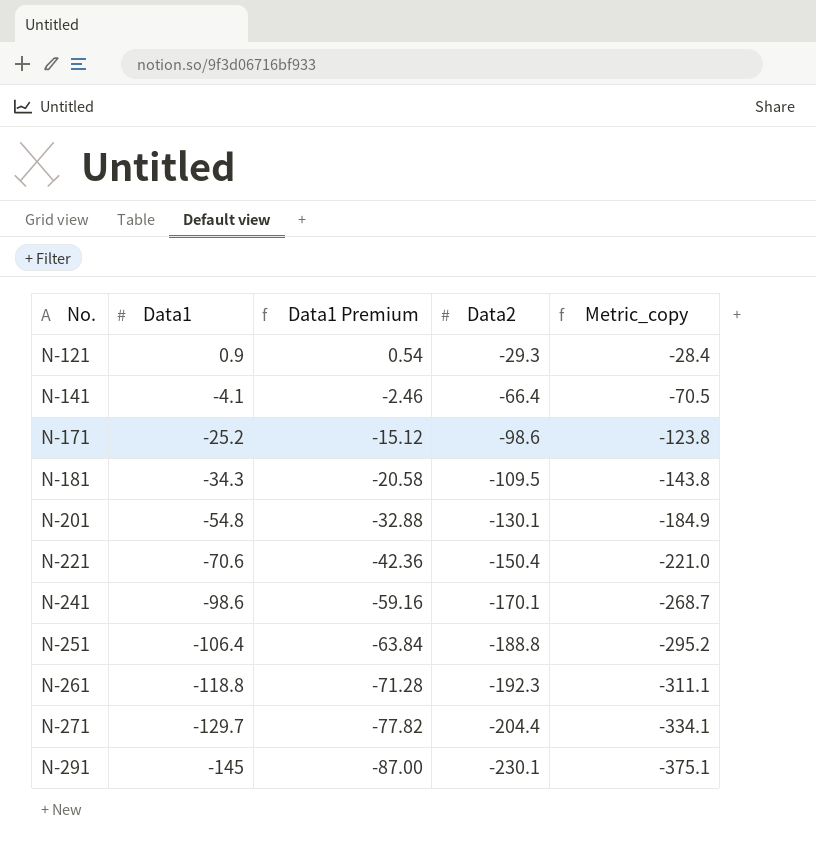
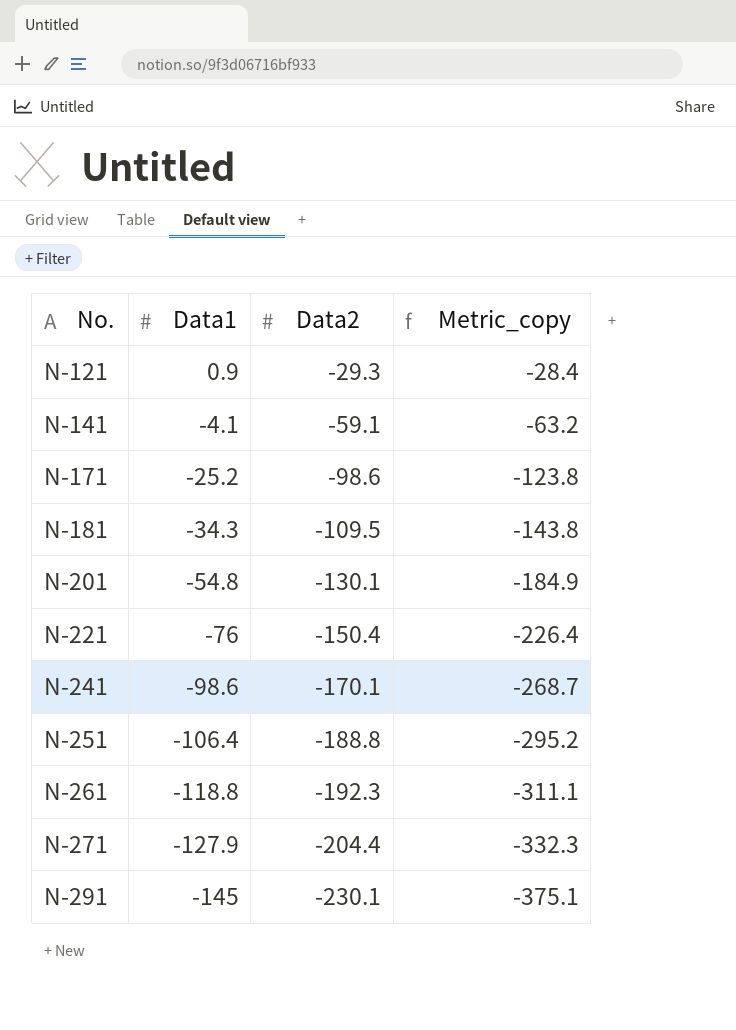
column Data1 Premium | formula: [Data1] * 0.6 -> none
N-141 | Data2: -66.4 -> -59.1
N-141 | Metric_copy: -70.5 -> -63.2
N-221 | Data1: -70.6 -> -76
N-221 | Metric_copy: -221.0 -> -226.4
N-271 | Data1: -129.7 -> -127.9
N-271 | Metric_copy: -334.1 -> -332.3

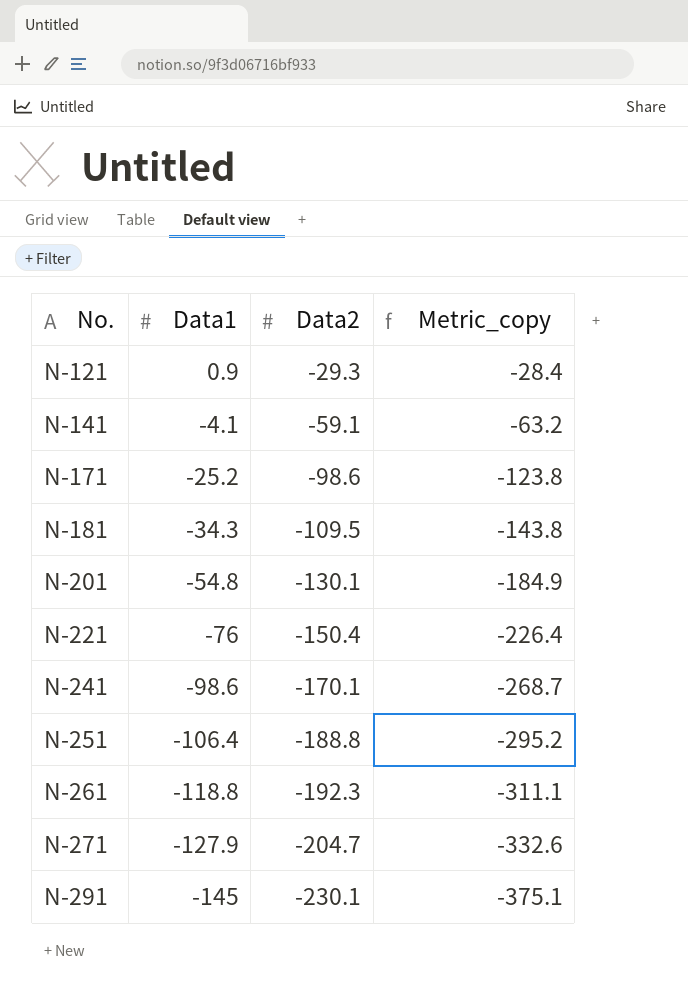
N-271 | Data2: -204.4 -> -204.7
N-271 | Metric_copy: -332.3 -> -332.6

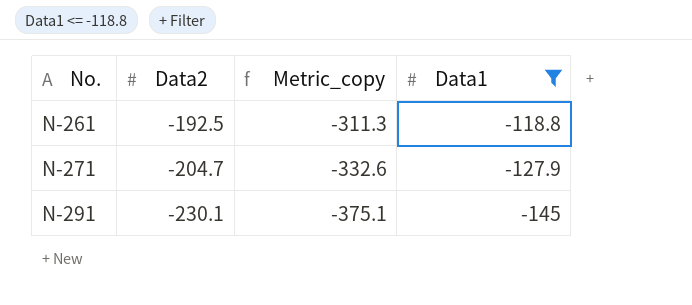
filter: none -> Data1 <= -118.8
column Data1 | position: 2 -> 4
N-261 | Data2: -192.3 -> -192.5
N-261 | Metric_copy: -311.1 -> -311.3

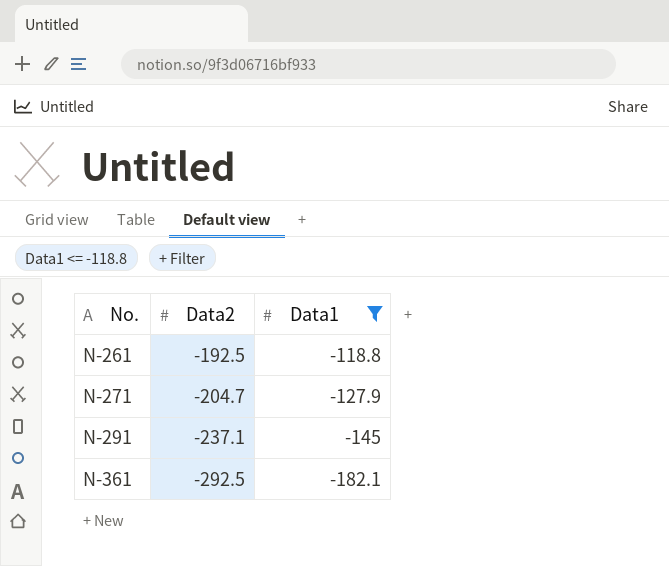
column Metric_copy | formula: [Data2] + [Data1] -> none
N-291 | Data2: -230.1 -> -237.1
row N-361: none -> -292.5 | -182.1

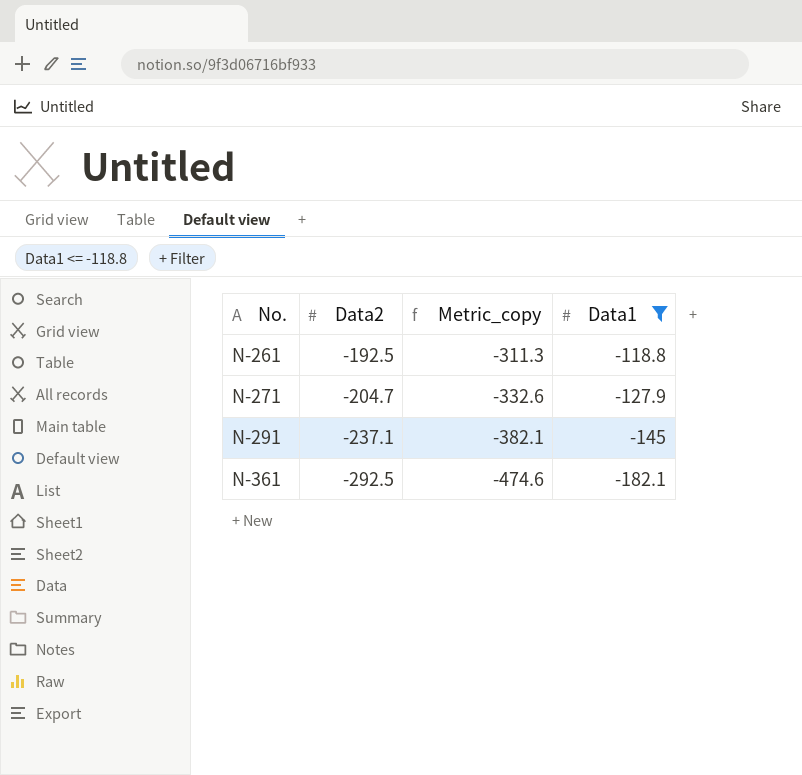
column Metric_copy | formula: none -> [Data2] + [Data1]

